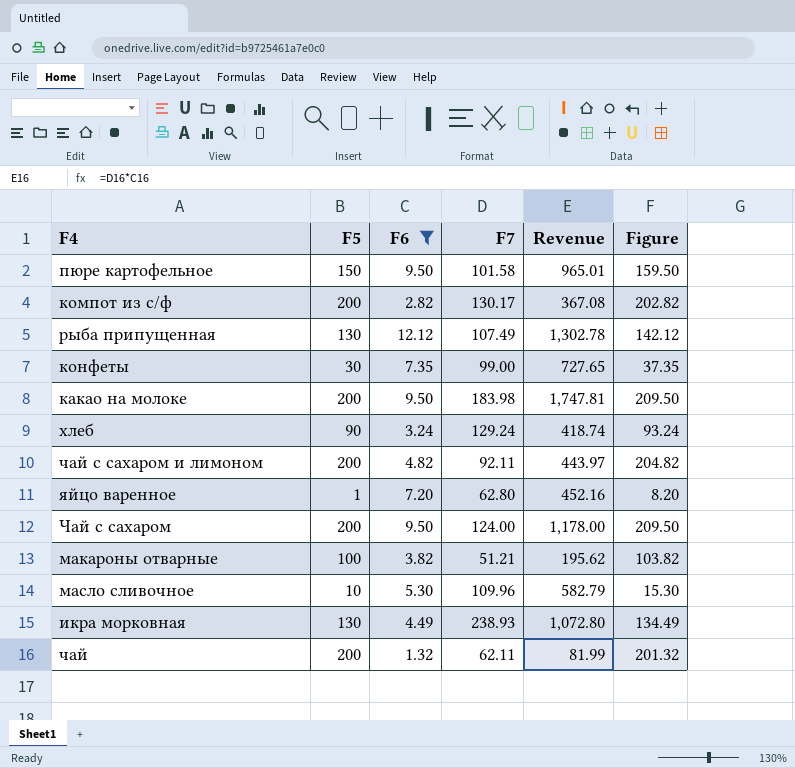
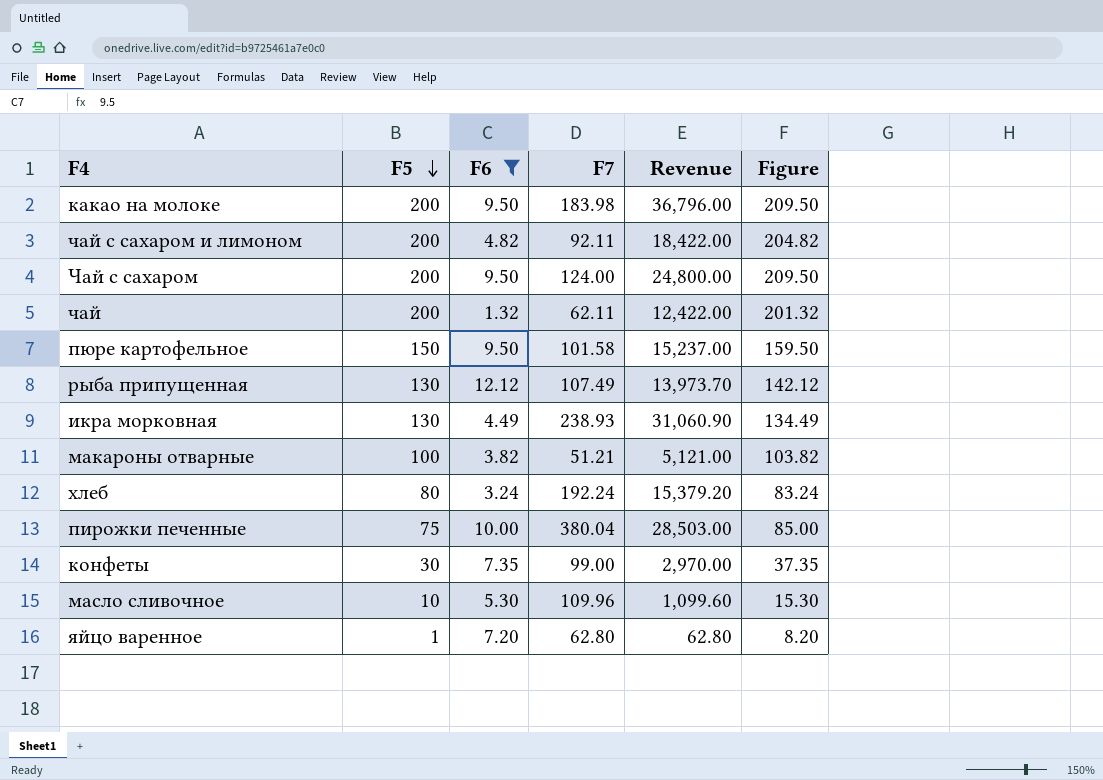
row order: none -> F5 descending
column Revenue | formula: [F6] * [F7] -> [F5] * [F7]
row компот из с/ф: 200 | 2.82 | 130.17 | 367.08 | 202.82 -> none
хлеб | F5: 90 -> 80
хлеб | F7: 129.24 -> 192.24
хлеб | Figure: 93.24 -> 83.24
row пирожки печенные: none -> 75 | 10.00 | 380.04 | 28,503.00 | 85.00

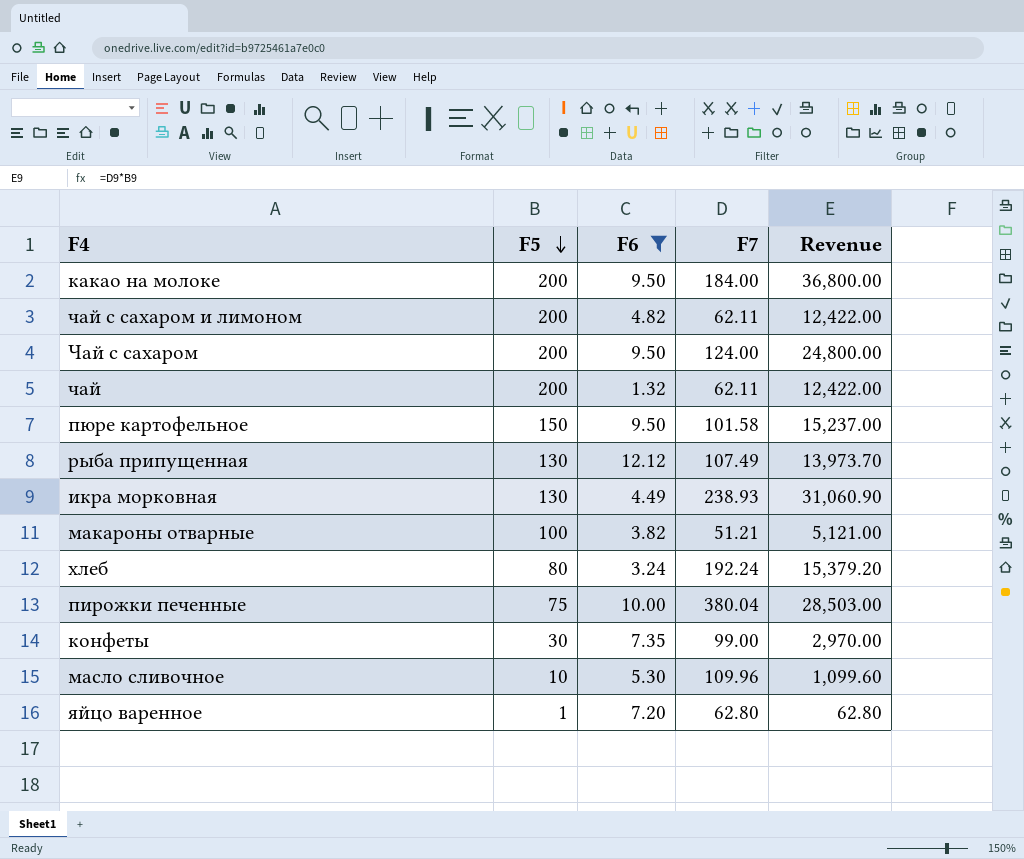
column Figure | formula: [F5] + [F6] -> none
какао на молоке | F7: 183.98 -> 184.00
какао на молоке | Revenue: 36,796.00 -> 36,800.00
чай с сахаром и лимоном | F7: 92.11 -> 62.11
чай с сахаром и лимоном | Revenue: 18,422.00 -> 12,422.00

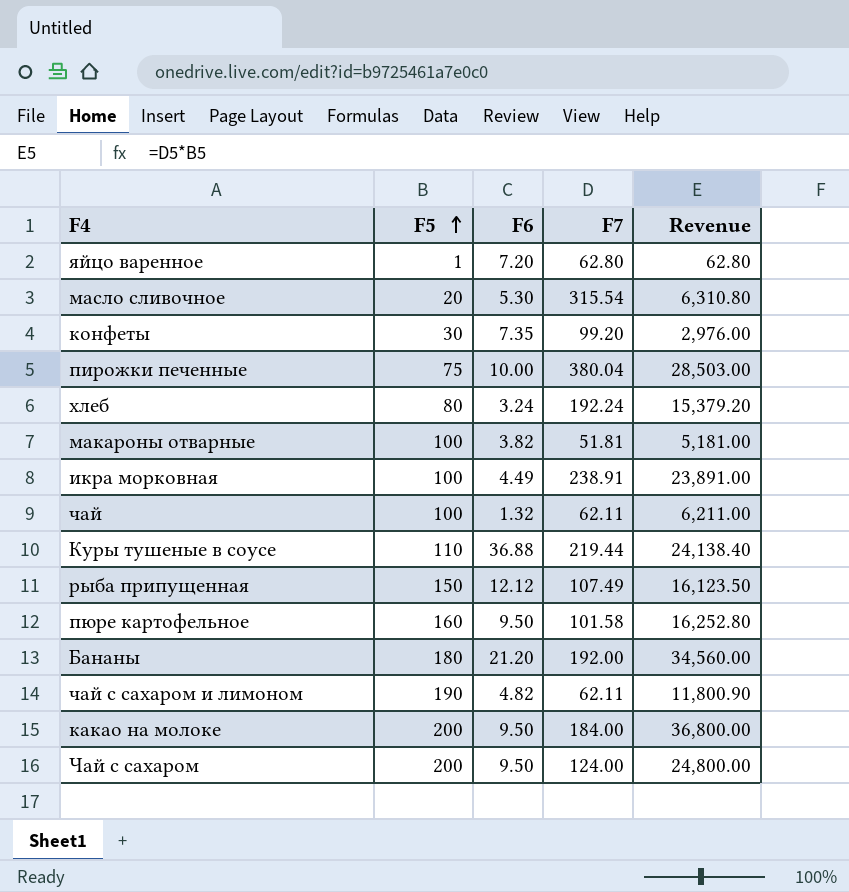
filter: F6 <= 12.12 -> none
row order: F5 descending -> F5 ascending
масло сливочное | F5: 10 -> 20
масло сливочное | F7: 109.96 -> 315.54
масло сливочное | Revenue: 1,099.60 -> 6,310.80
конфеты | F7: 99.00 -> 99.20
конфеты | Revenue: 2,970.00 -> 2,976.00
макароны отварные | F7: 51.21 -> 51.81
макароны отварные | Revenue: 5,121.00 -> 5,181.00
икра морковная | F5: 130 -> 100
икра морковная | F7: 238.93 -> 238.91
икра морковная | Revenue: 31,060.90 -> 23,891.00
чай | F5: 200 -> 100
чай | Revenue: 12,422.00 -> 6,211.00
рыба припущенная | F5: 130 -> 150
рыба припущенная | Revenue: 13,973.70 -> 16,123.50
пюре картофельное | F5: 150 -> 160
пюре картофельное | Revenue: 15,237.00 -> 16,252.80
чай с сахаром и лимоном | F5: 200 -> 190
чай с сахаром и лимоном | Revenue: 12,422.00 -> 11,800.90

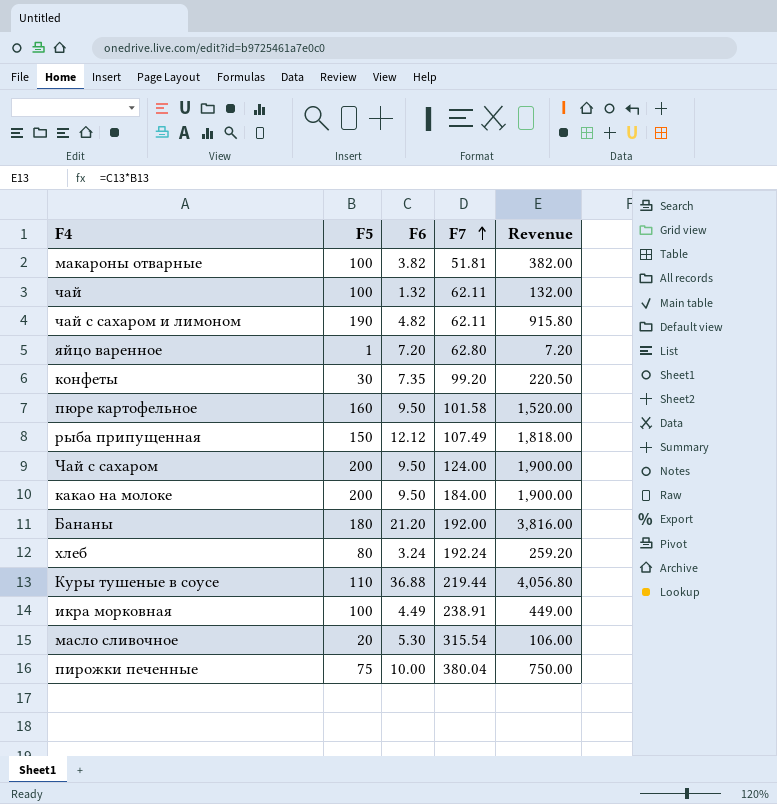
row order: F5 ascending -> F7 ascending
column Revenue | formula: [F5] * [F7] -> [F5] * [F6]

